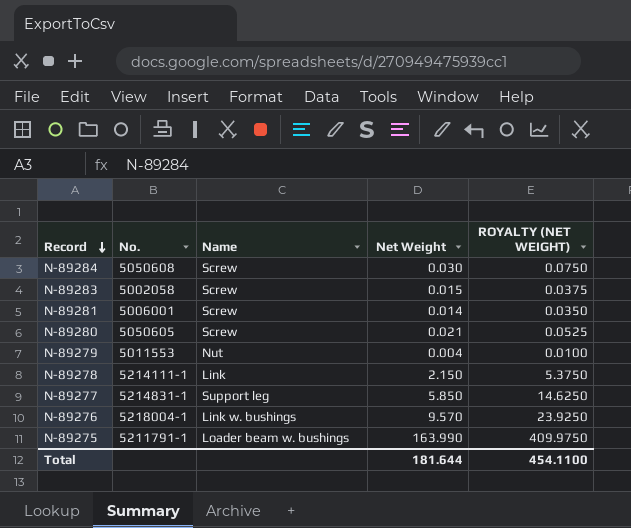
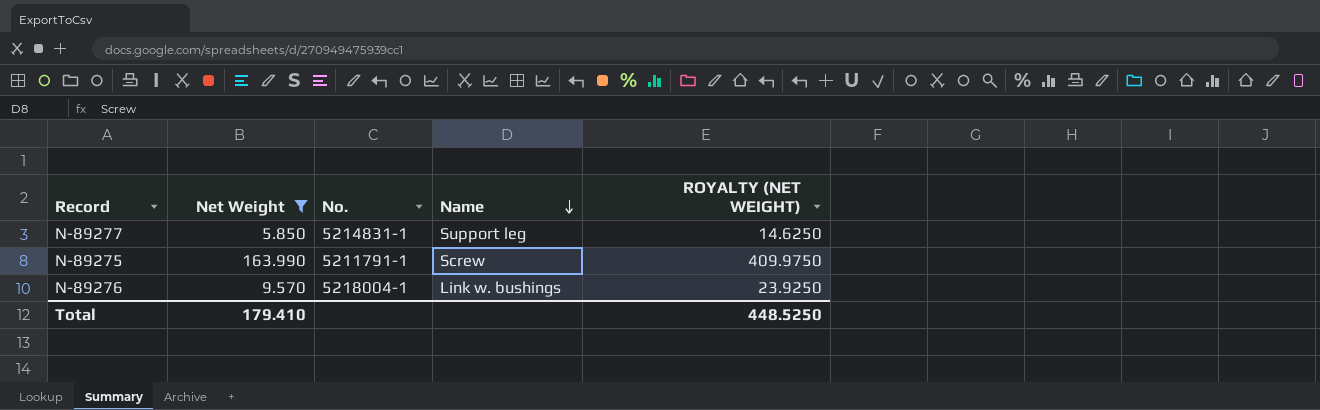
filter: none -> Net Weight >= 5.850
row order: Record descending -> Name descending
column Net Weight | position: 4 -> 2
N-89275 | Name: Loader beam w. bushings -> Screw
Total | Net Weight: 181.644 -> 179.410
Total | ROYALTY (NET WEIGHT): 454.1100 -> 448.5250

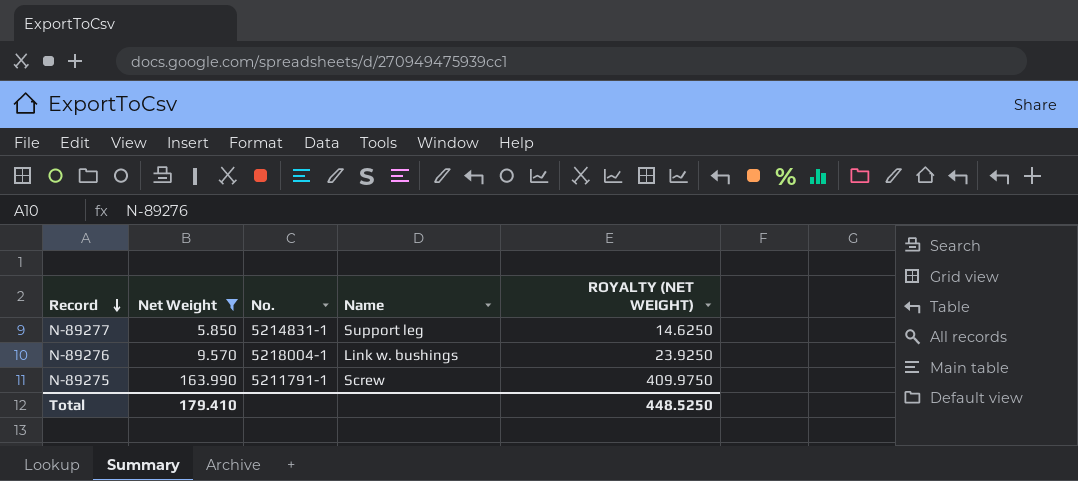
row order: Name descending -> Record descending

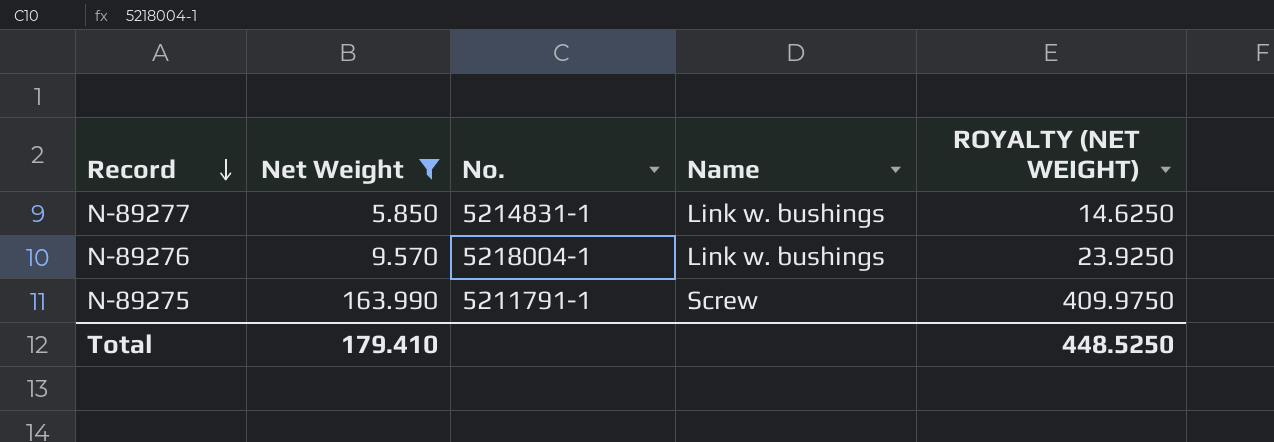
N-89277 | Name: Support leg -> Link w. bushings

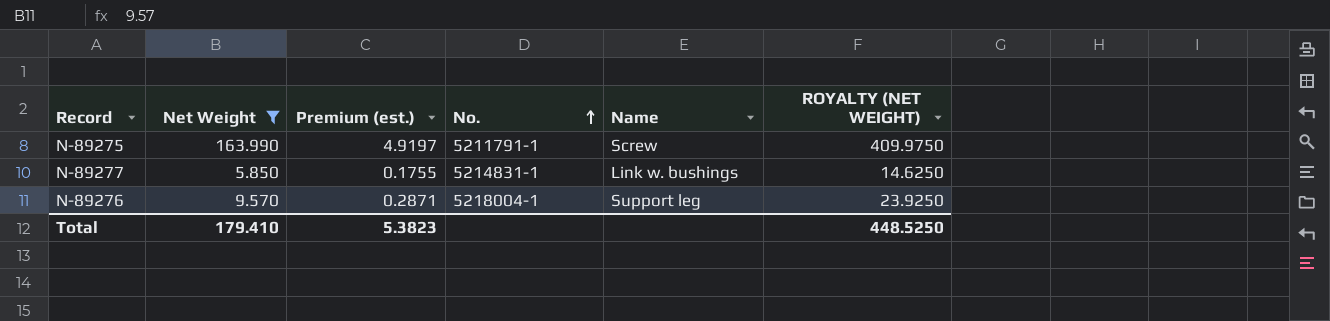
row order: Record descending -> No. ascending
column Premium (est.) | formula: none -> [Net Weight] * 0.03
N-89276 | Name: Link w. bushings -> Support leg

